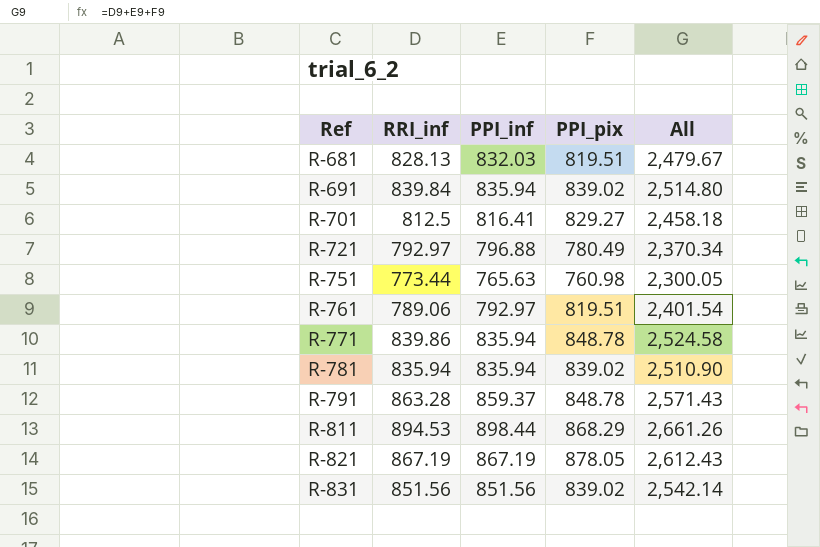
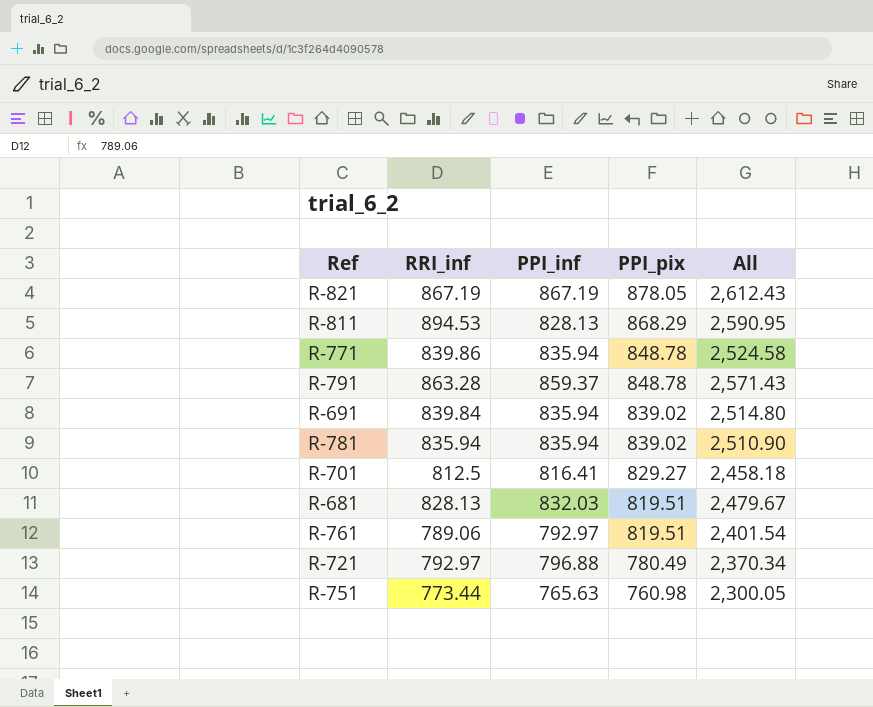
row order: Ref ascending -> PPI_pix descending
row R-831: 851.56 | 851.56 | 839.02 | 2,542.14 -> none
R-811 | PPI_inf: 898.44 -> 828.13
R-811 | All: 2,661.26 -> 2,590.95

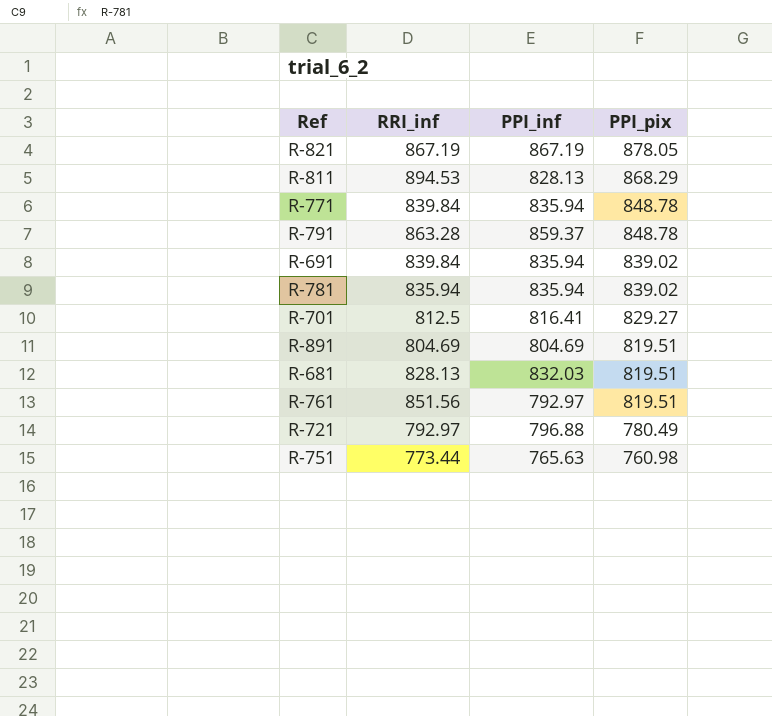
column All | formula: [RRI_inf] + [PPI_inf] + [PPI_pix] -> none
R-771 | RRI_inf: 839.86 -> 839.84
row R-891: none -> 804.69 | 804.69 | 819.51
R-761 | RRI_inf: 789.06 -> 851.56

